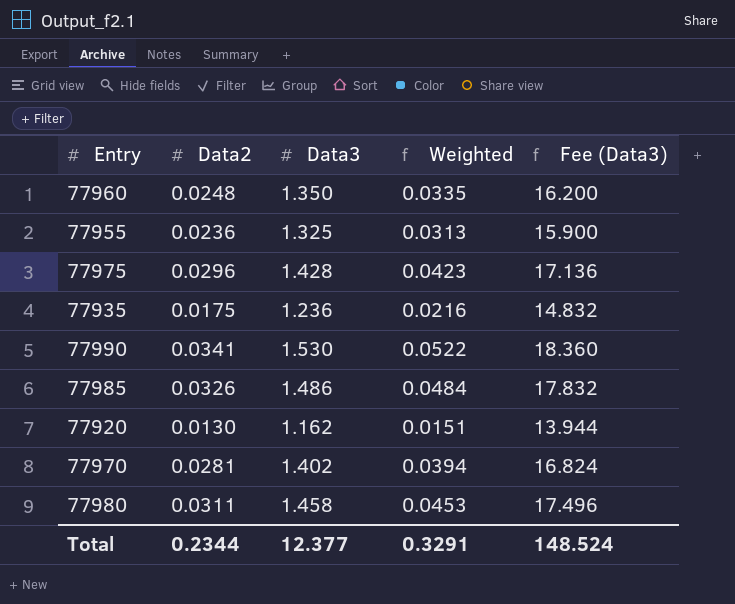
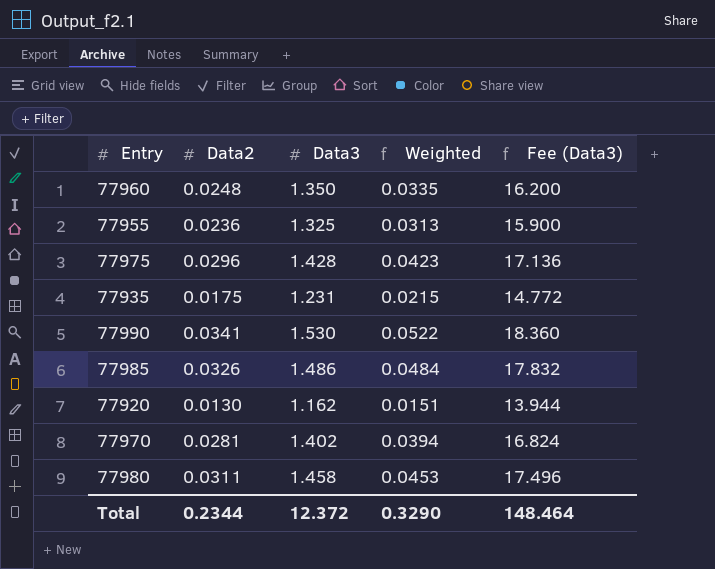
77935 | Data3: 1.236 -> 1.231
77935 | Weighted: 0.0216 -> 0.0215
77935 | Fee (Data3): 14.832 -> 14.772
Total | Data3: 12.377 -> 12.372
Total | Weighted: 0.3291 -> 0.3290
Total | Fee (Data3): 148.524 -> 148.464

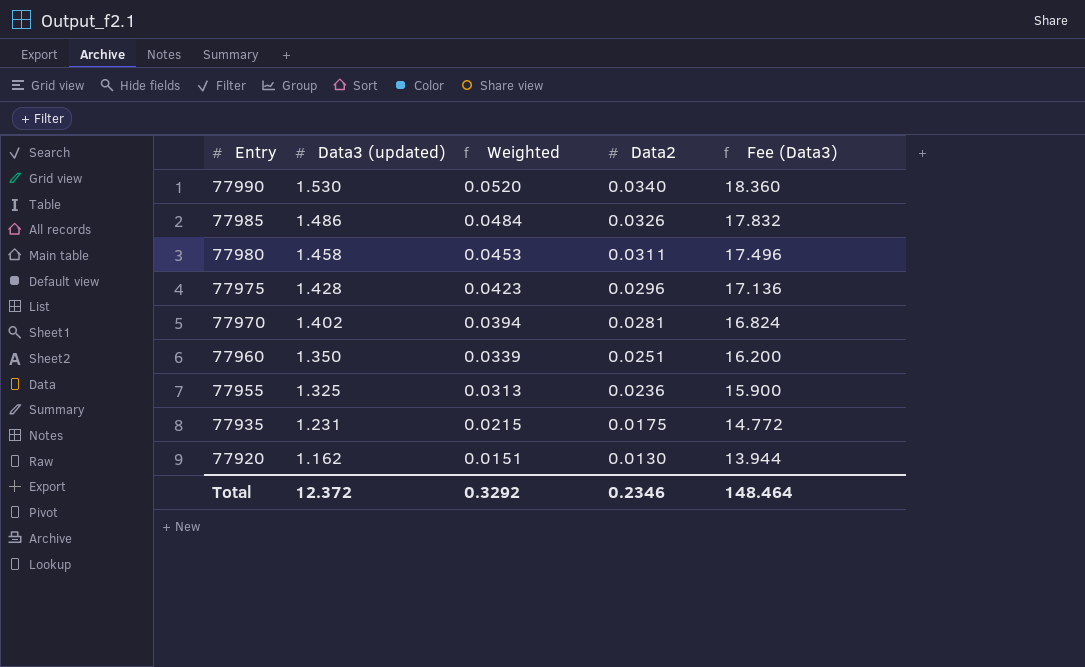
row order: none -> Entry descending
column name: Data3 -> Data3 (updated)
column Data2 | position: 2 -> 4
77990 | Weighted: 0.0522 -> 0.0520
77990 | Data2: 0.0341 -> 0.0340
77960 | Weighted: 0.0335 -> 0.0339
77960 | Data2: 0.0248 -> 0.0251
Total | Weighted: 0.3290 -> 0.3292
Total | Data2: 0.2344 -> 0.2346

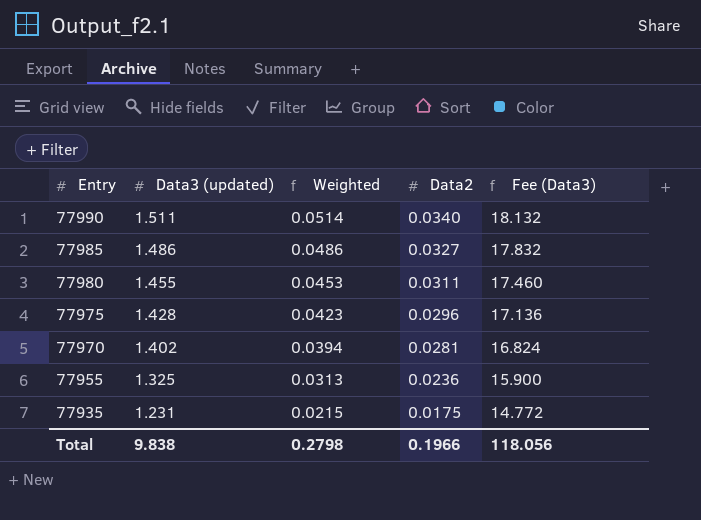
row 77960: 1.350 | 0.0339 | 0.0251 | 16.200 -> none
row 77920: 1.162 | 0.0151 | 0.0130 | 13.944 -> none
77990 | Data3 (updated): 1.530 -> 1.511
77990 | Weighted: 0.0520 -> 0.0514
77990 | Fee (Data3): 18.360 -> 18.132
77985 | Weighted: 0.0484 -> 0.0486
77985 | Data2: 0.0326 -> 0.0327
77980 | Data3 (updated): 1.458 -> 1.455
77980 | Fee (Data3): 17.496 -> 17.460
Total | Data3 (updated): 12.372 -> 9.838
Total | Weighted: 0.3292 -> 0.2798
Total | Data2: 0.2346 -> 0.1966
Total | Fee (Data3): 148.464 -> 118.056

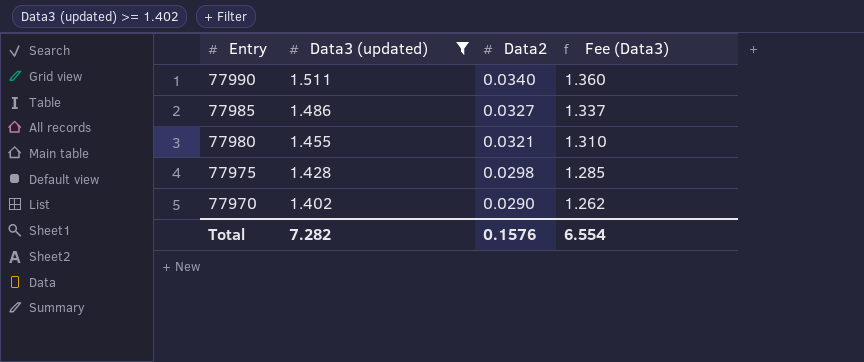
filter: none -> Data3 (updated) >= 1.402
column Weighted | formula: [Data3 (updated)] * [Data2] -> none
column Fee (Data3) | formula: [Data3 (updated)] * 12 -> [Data3 (updated)] * 0.9
77980 | Data2: 0.0311 -> 0.0321
77975 | Data2: 0.0296 -> 0.0298
77970 | Data2: 0.0281 -> 0.0290
Total | Data3 (updated): 9.838 -> 7.282
Total | Data2: 0.1966 -> 0.1576
Total | Fee (Data3): 118.056 -> 6.554

